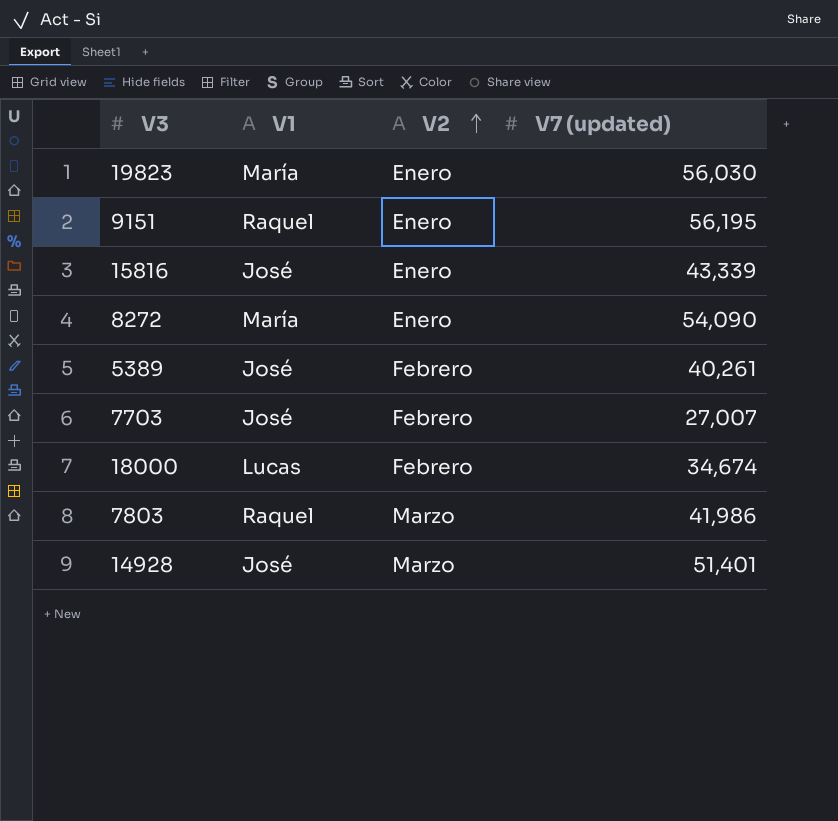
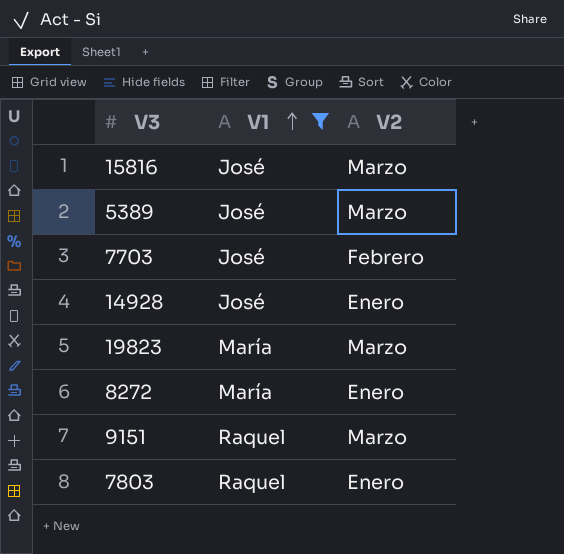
filter: none -> V1 != Lucas
row order: V2 ascending -> V1 ascending
column V7 (updated) | position: 4 -> none
15816 | V2: Enero -> Marzo
5389 | V2: Febrero -> Marzo
14928 | V2: Marzo -> Enero
19823 | V2: Enero -> Marzo
9151 | V2: Enero -> Marzo
7803 | V2: Marzo -> Enero

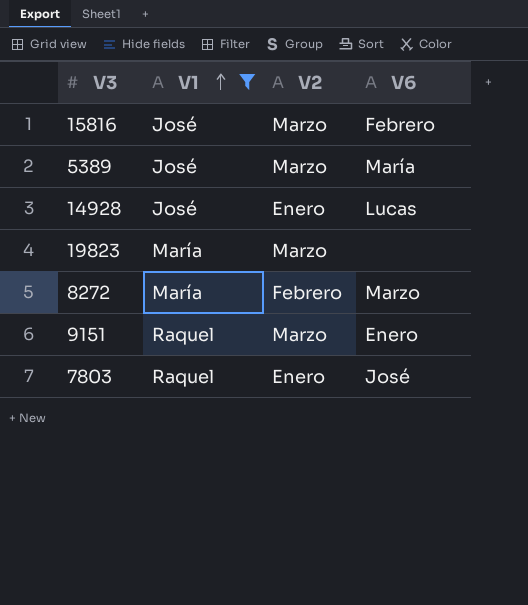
column V6 | position: none -> 4
row 7703: José | Febrero -> none
8272 | V2: Enero -> Febrero

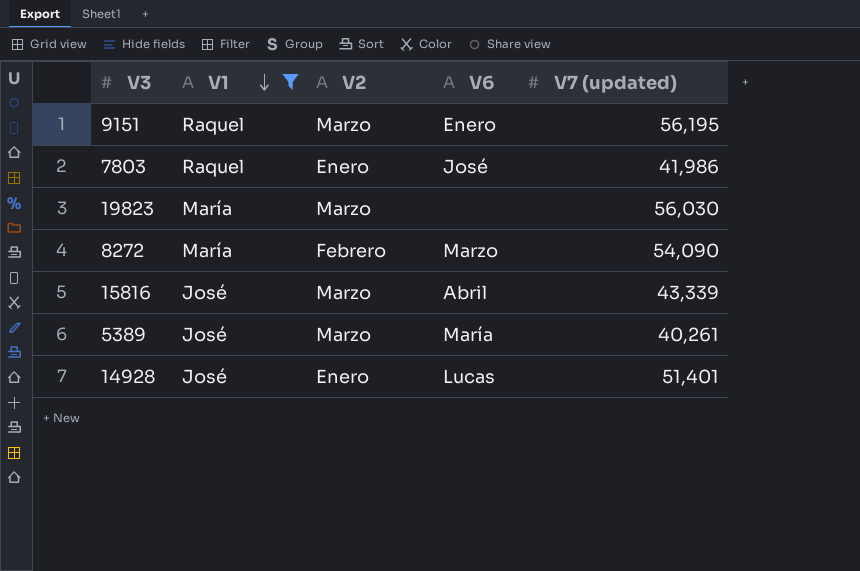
row order: V1 ascending -> V1 descending
column V7 (updated) | position: none -> 5
15816 | V6: Febrero -> Abril

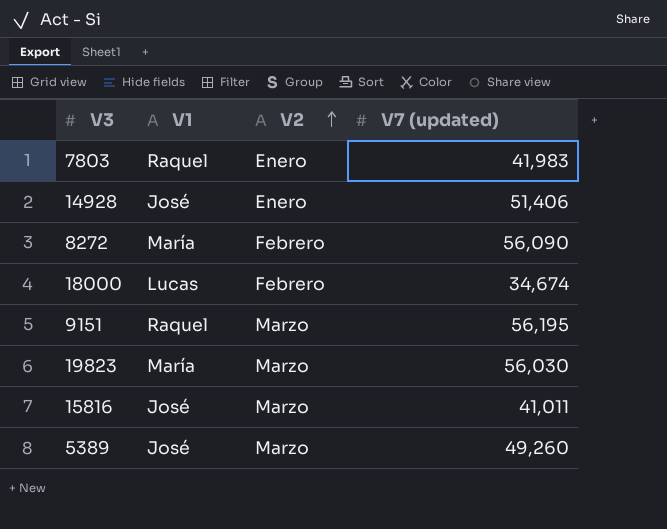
filter: V1 != Lucas -> none
row order: V1 descending -> V2 ascending
column V6 | position: 4 -> none
7803 | V7 (updated): 41,986 -> 41,983
14928 | V7 (updated): 51,401 -> 51,406
8272 | V7 (updated): 54,090 -> 56,090
15816 | V7 (updated): 43,339 -> 41,011
5389 | V7 (updated): 40,261 -> 49,260

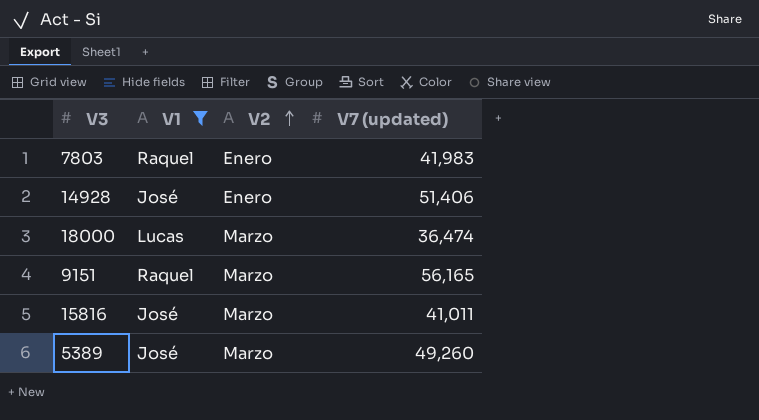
filter: none -> V1 != María
18000 | V2: Febrero -> Marzo
18000 | V7 (updated): 34,674 -> 36,474
9151 | V7 (updated): 56,195 -> 56,165

